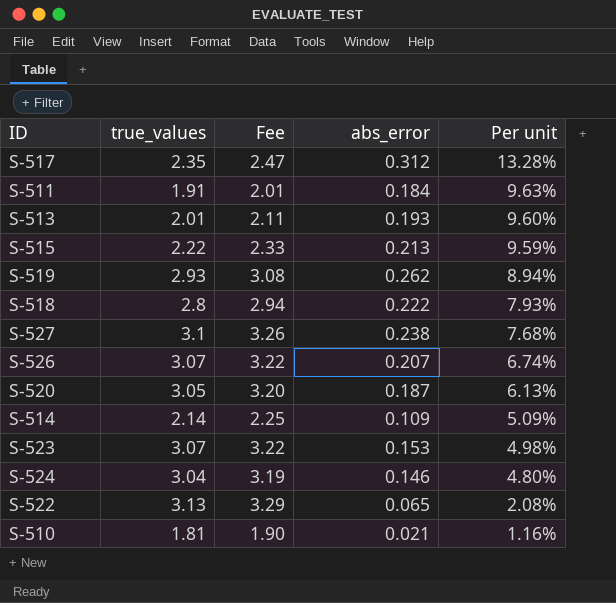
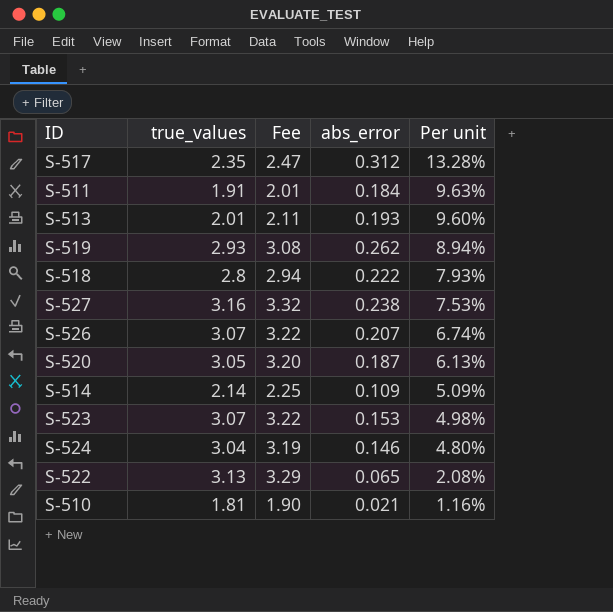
row S-515: 2.22 | 2.33 | 0.213 | 9.59% -> none
S-527 | true_values: 3.1 -> 3.16
S-527 | Fee: 3.26 -> 3.32
S-527 | Per unit: 7.68% -> 7.53%

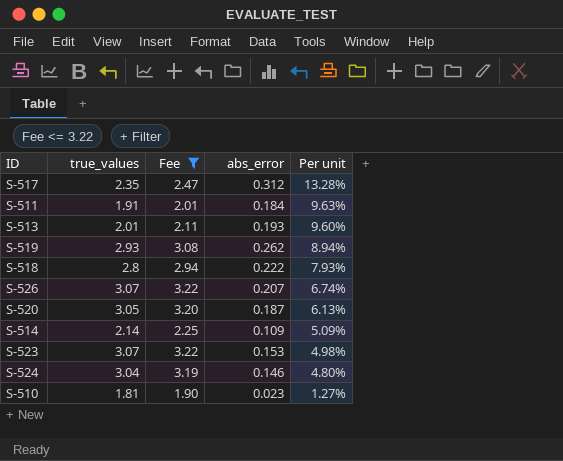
filter: none -> Fee <= 3.22
S-510 | abs_error: 0.021 -> 0.023
S-510 | Per unit: 1.16% -> 1.27%

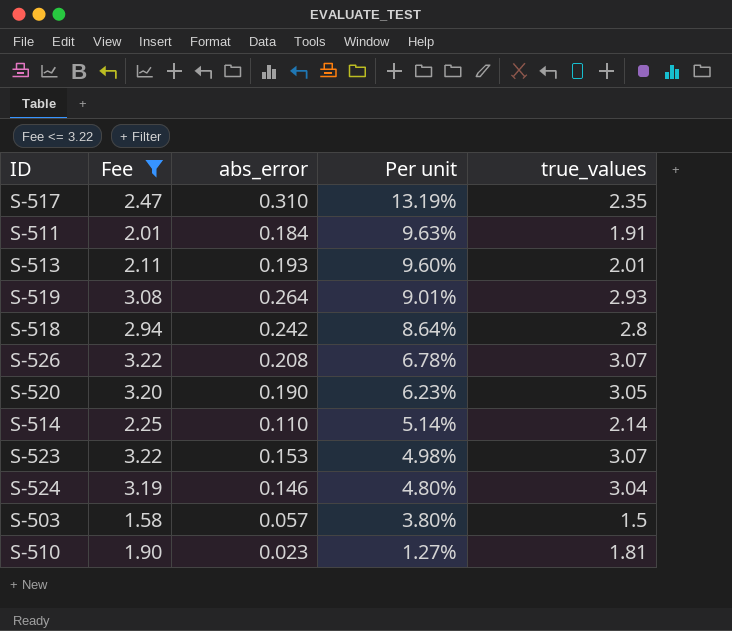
column true_values | position: 2 -> 5
S-517 | abs_error: 0.312 -> 0.310
S-517 | Per unit: 13.28% -> 13.19%
S-519 | abs_error: 0.262 -> 0.264
S-519 | Per unit: 8.94% -> 9.01%
S-518 | abs_error: 0.222 -> 0.242
S-518 | Per unit: 7.93% -> 8.64%
S-526 | abs_error: 0.207 -> 0.208
S-526 | Per unit: 6.74% -> 6.78%
S-520 | abs_error: 0.187 -> 0.190
S-520 | Per unit: 6.13% -> 6.23%
S-514 | abs_error: 0.109 -> 0.110
S-514 | Per unit: 5.09% -> 5.14%
row S-503: none -> 1.58 | 0.057 | 3.80% | 1.5

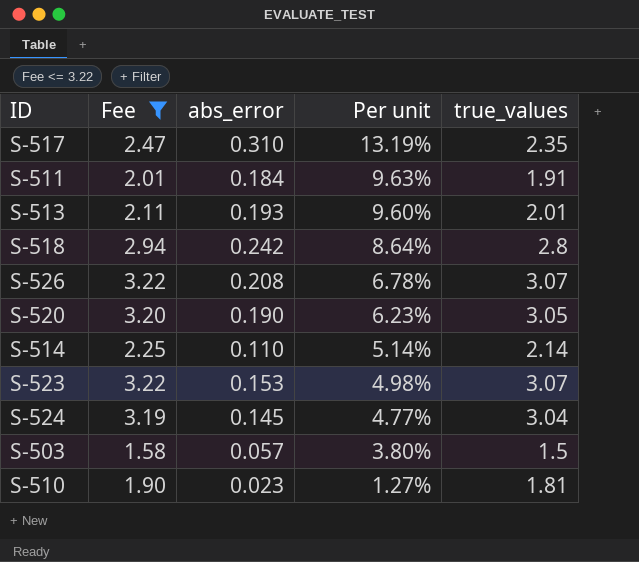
row S-519: 3.08 | 0.264 | 9.01% | 2.93 -> none
S-524 | abs_error: 0.146 -> 0.145
S-524 | Per unit: 4.80% -> 4.77%

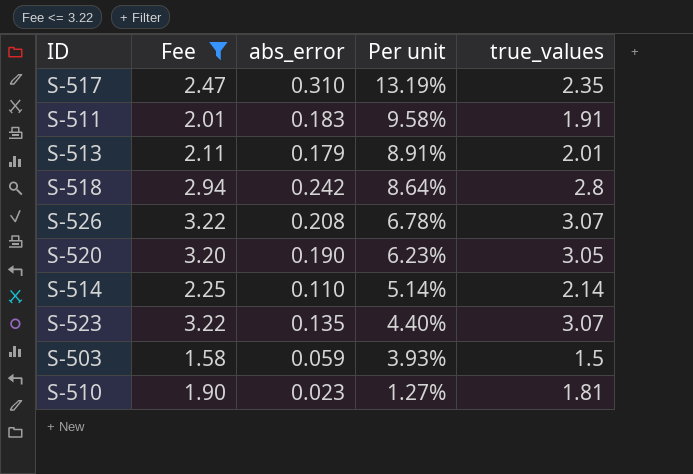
row S-524: 3.19 | 0.145 | 4.77% | 3.04 -> none
S-511 | abs_error: 0.184 -> 0.183
S-511 | Per unit: 9.63% -> 9.58%
S-513 | abs_error: 0.193 -> 0.179
S-513 | Per unit: 9.60% -> 8.91%
S-523 | abs_error: 0.153 -> 0.135
S-523 | Per unit: 4.98% -> 4.40%
S-503 | abs_error: 0.057 -> 0.059
S-503 | Per unit: 3.80% -> 3.93%

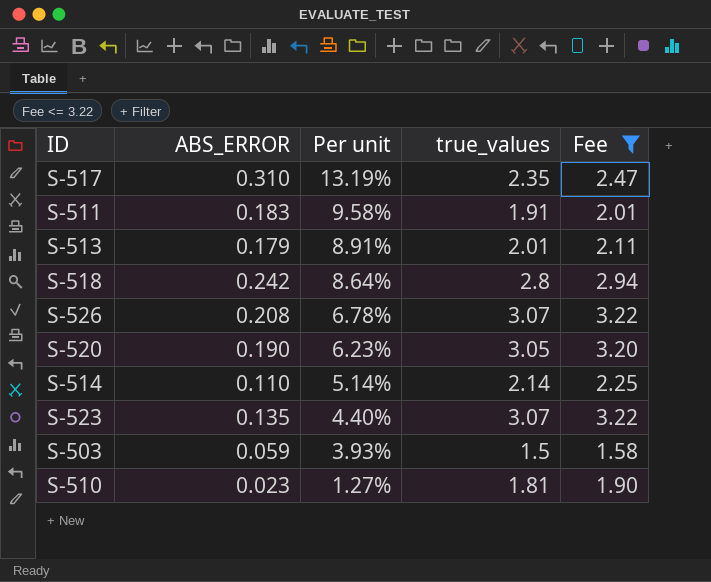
column name: abs_error -> ABS_ERROR
column Fee | position: 2 -> 5

